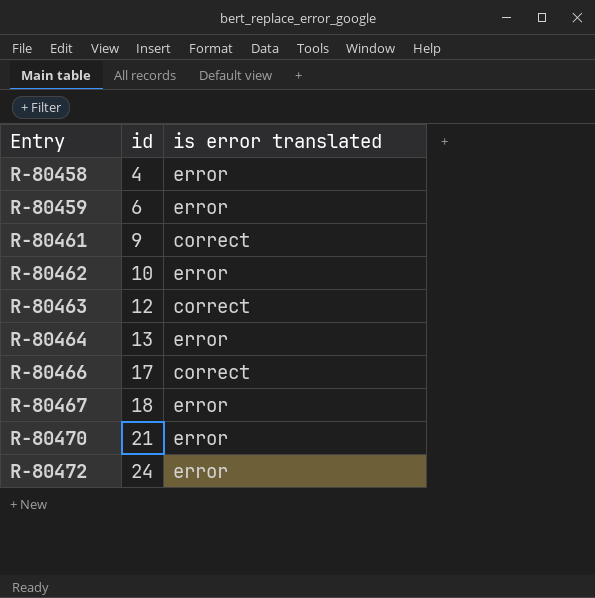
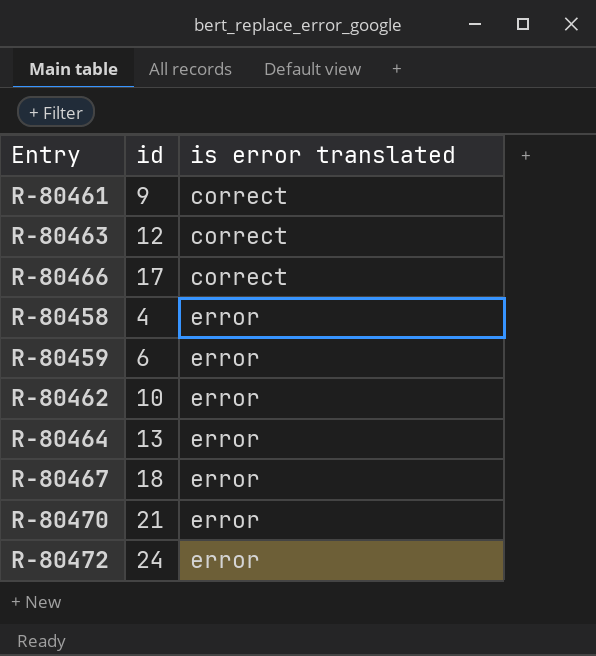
row order: Entry ascending -> is error translated ascending

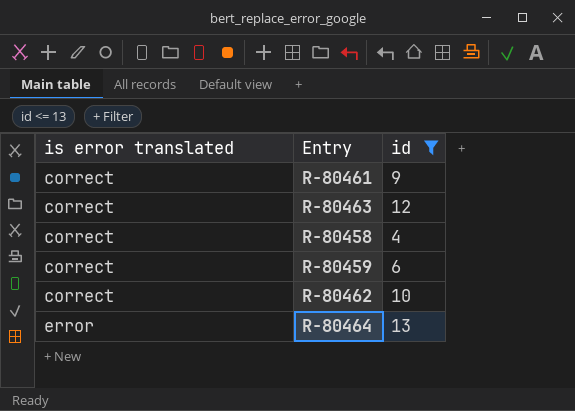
filter: none -> id <= 13
column is error translated | position: 3 -> 1
R-80458 | is error translated: error -> correct
R-80459 | is error translated: error -> correct
R-80462 | is error translated: error -> correct

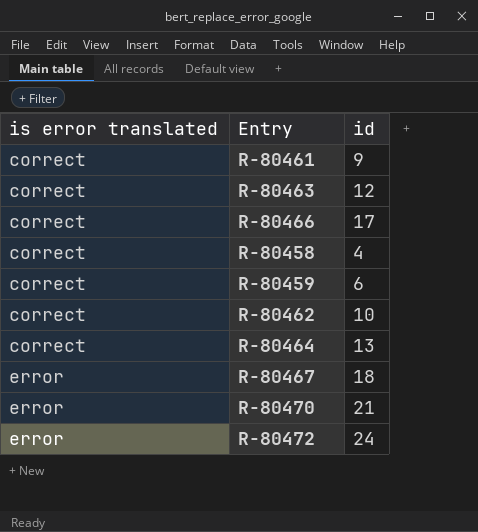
filter: id <= 13 -> none
R-80464 | is error translated: error -> correct

